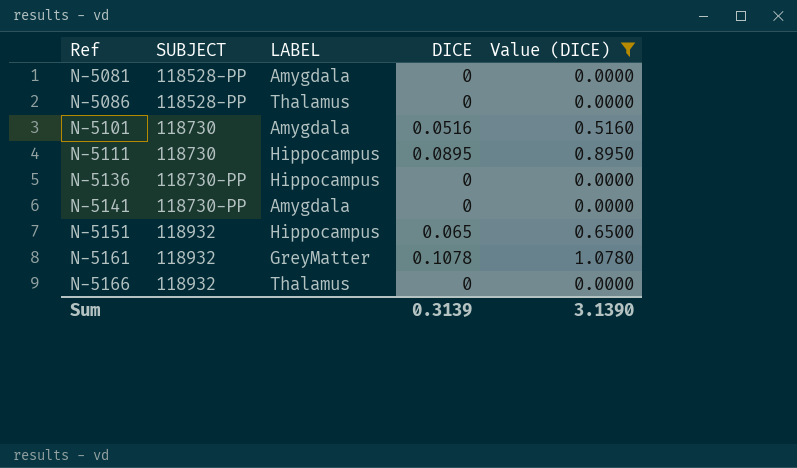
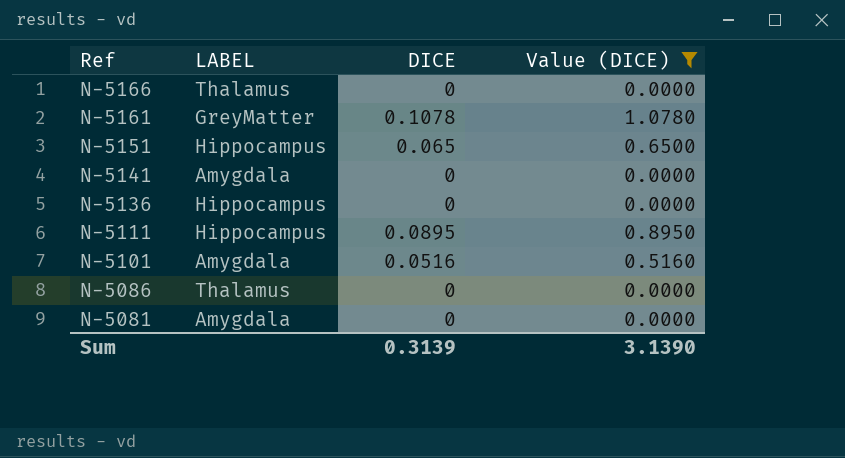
row order: Ref ascending -> Ref descending
column SUBJECT | position: 2 -> none

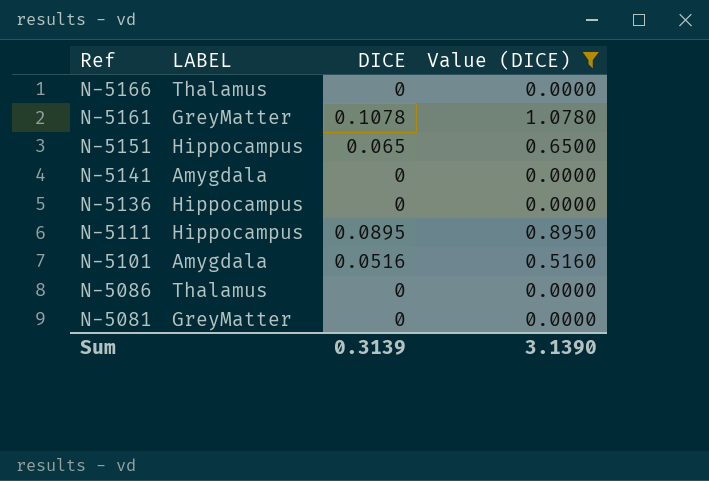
N-5081 | LABEL: Amygdala -> GreyMatter

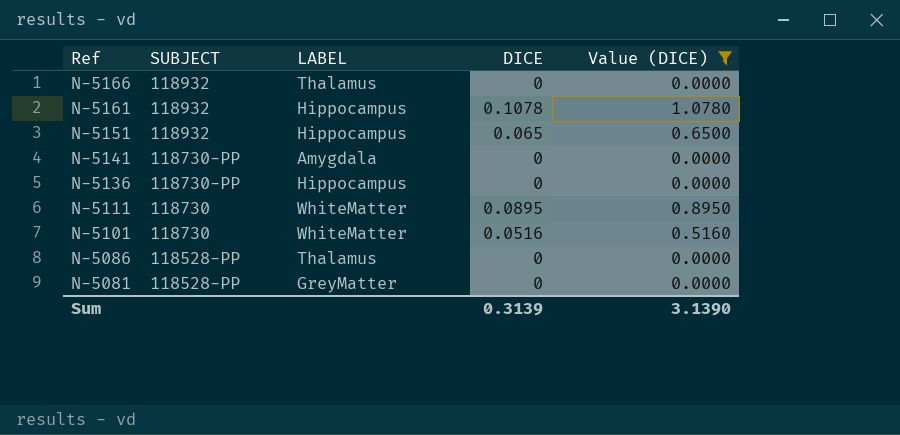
column SUBJECT | position: none -> 2
N-5161 | LABEL: GreyMatter -> Hippocampus
N-5111 | LABEL: Hippocampus -> WhiteMatter
N-5101 | LABEL: Amygdala -> WhiteMatter

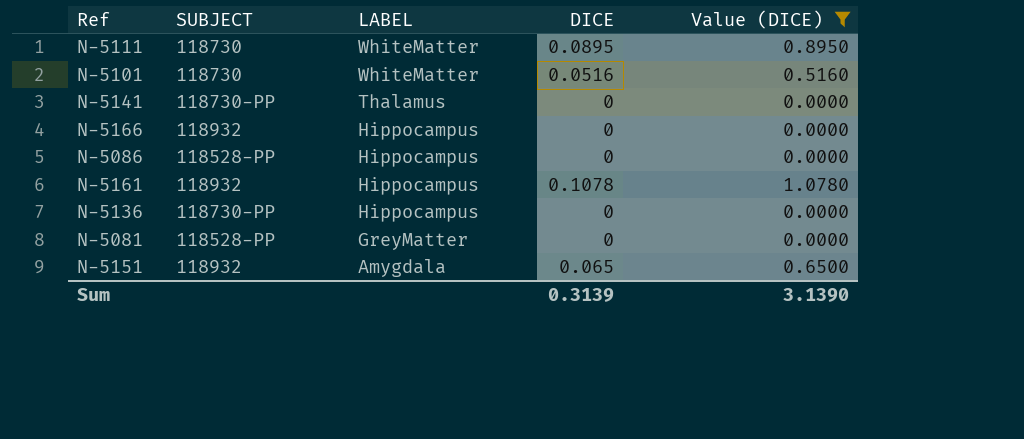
row order: Ref descending -> LABEL descending
N-5141 | LABEL: Amygdala -> Thalamus
N-5166 | LABEL: Thalamus -> Hippocampus
N-5086 | LABEL: Thalamus -> Hippocampus
N-5151 | LABEL: Hippocampus -> Amygdala

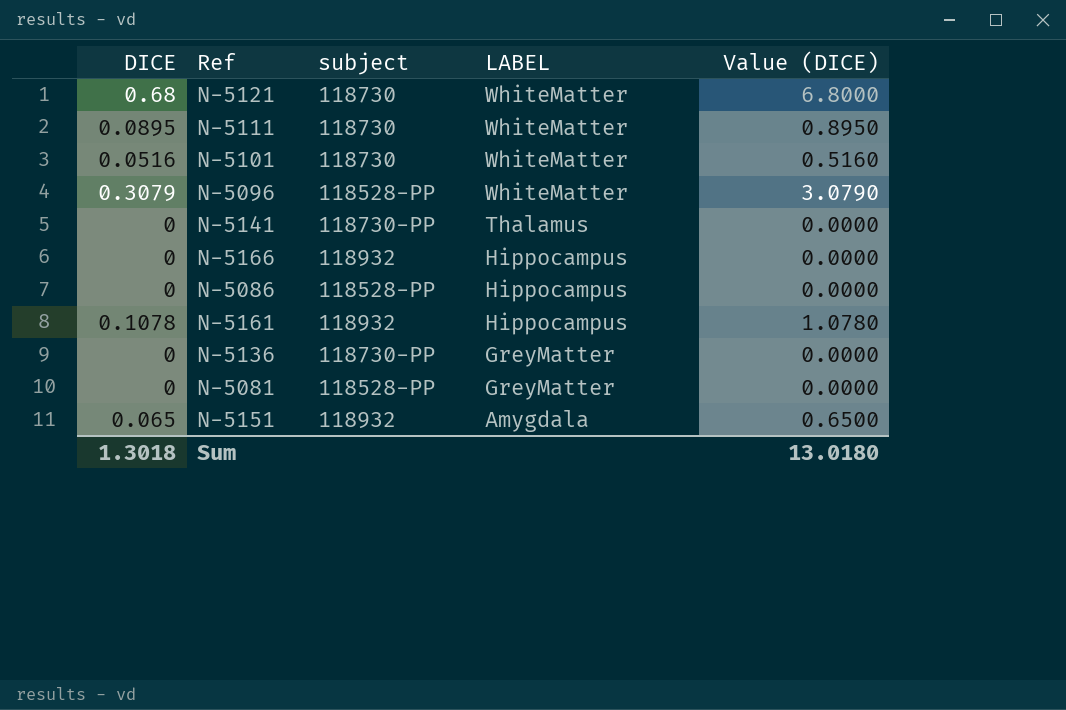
filter: Value (DICE) <= 1.0780 -> none
column DICE | position: 4 -> 1
column name: SUBJECT -> subject
N-5136 | LABEL: Hippocampus -> GreyMatter
Sum | DICE: 0.3139 -> 1.3018
Sum | Value (DICE): 3.1390 -> 13.0180

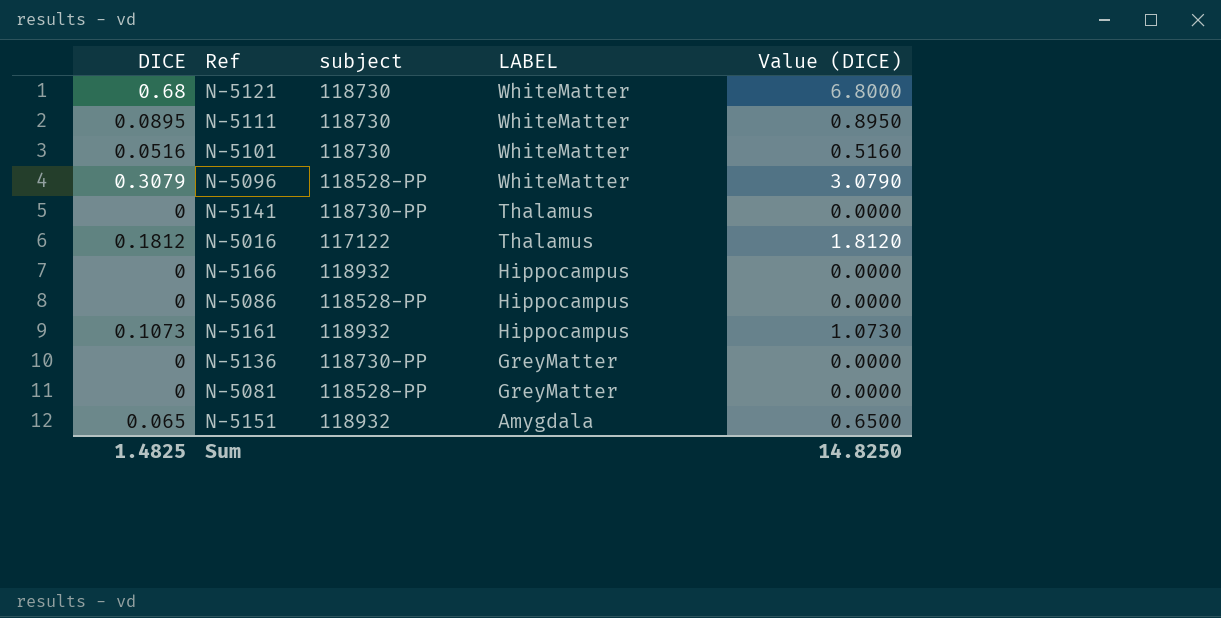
row N-5016: none -> 0.1812 | 117122 | Thalamus | 1.8120
N-5161 | DICE: 0.1078 -> 0.1073
N-5161 | Value (DICE): 1.0780 -> 1.0730
Sum | DICE: 1.3018 -> 1.4825
Sum | Value (DICE): 13.0180 -> 14.8250

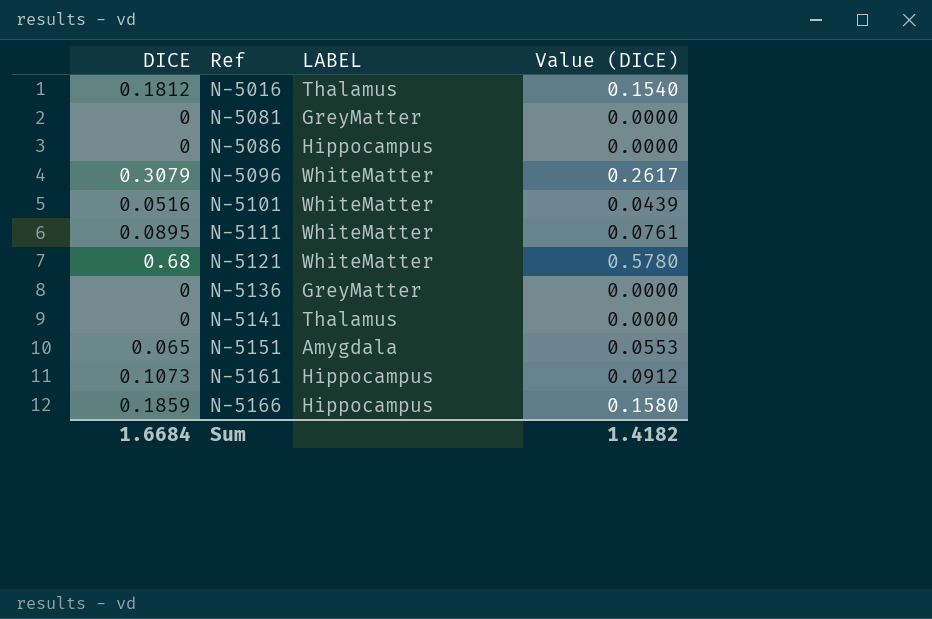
row order: LABEL descending -> Ref ascending
column subject | position: 3 -> none
column Value (DICE) | formula: [DICE] * 10 -> [DICE] * 0.85
N-5166 | DICE: 0 -> 0.1859
Sum | DICE: 1.4825 -> 1.6684
Sum | Value (DICE): 14.8250 -> 1.4182

